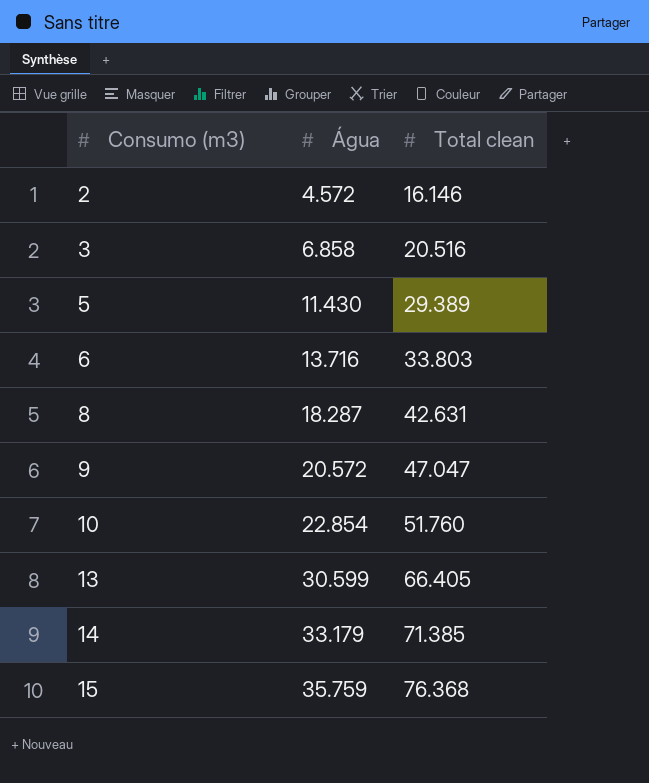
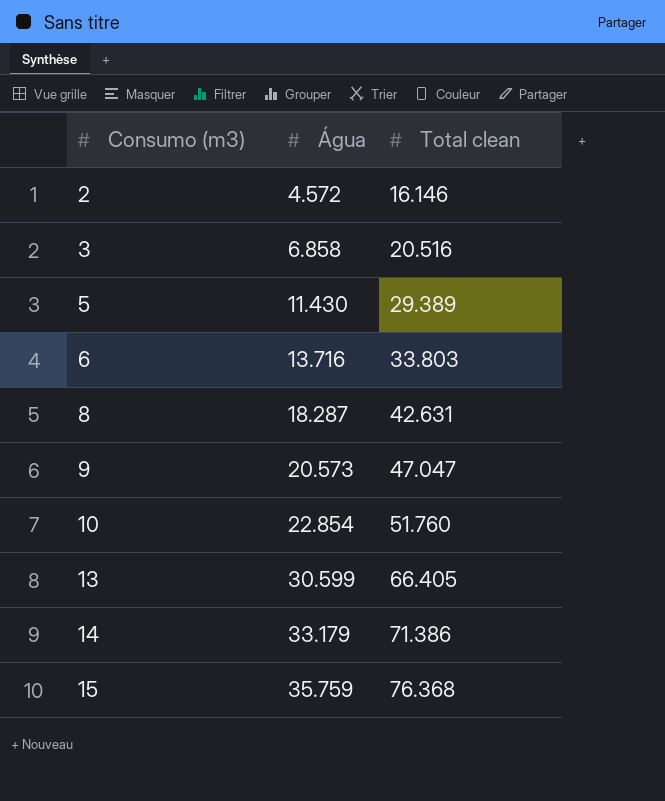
9 | Água: 20.572 -> 20.573
14 | Total clean: 71.385 -> 71.386

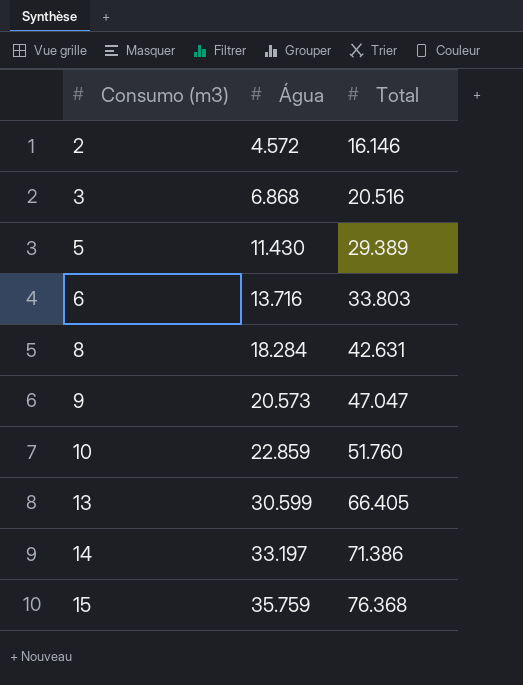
column name: Total clean -> Total
3 | Água: 6.858 -> 6.868
8 | Água: 18.287 -> 18.284
10 | Água: 22.854 -> 22.859
14 | Água: 33.179 -> 33.197

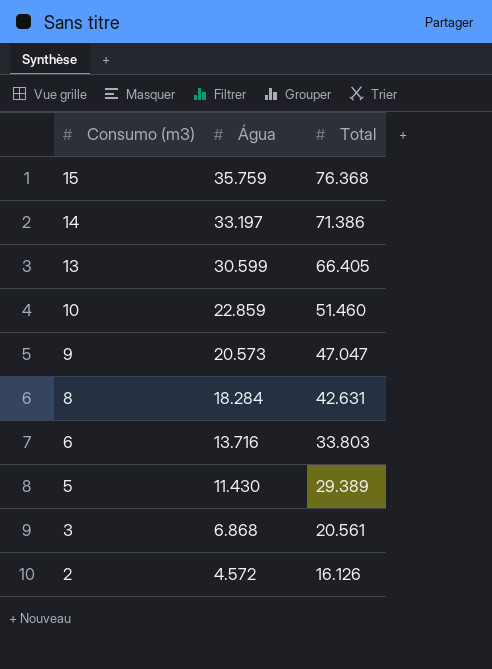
row order: Consumo (m3) ascending -> Consumo (m3) descending
10 | Total: 51.760 -> 51.460
3 | Total: 20.516 -> 20.561
2 | Total: 16.146 -> 16.126

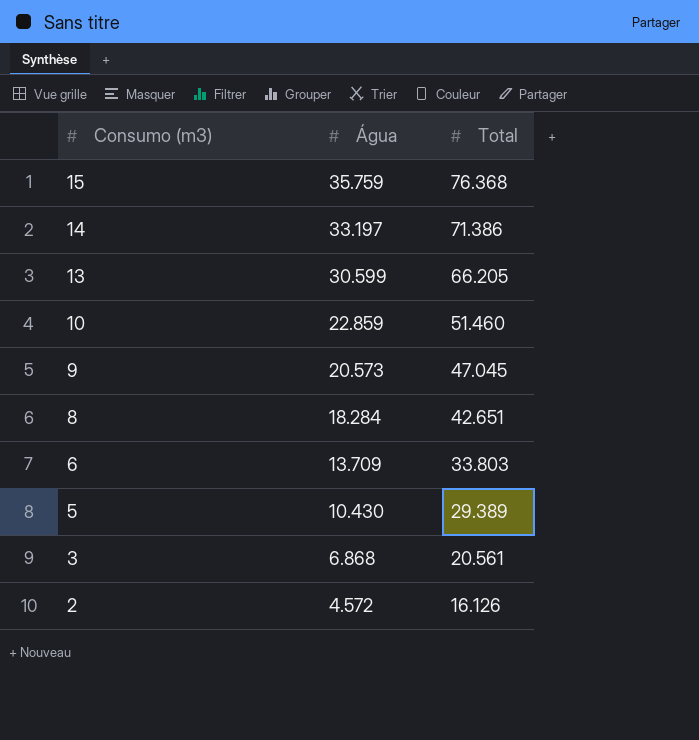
13 | Total: 66.405 -> 66.205
9 | Total: 47.047 -> 47.045
8 | Total: 42.631 -> 42.651
6 | Água: 13.716 -> 13.709
5 | Água: 11.430 -> 10.430

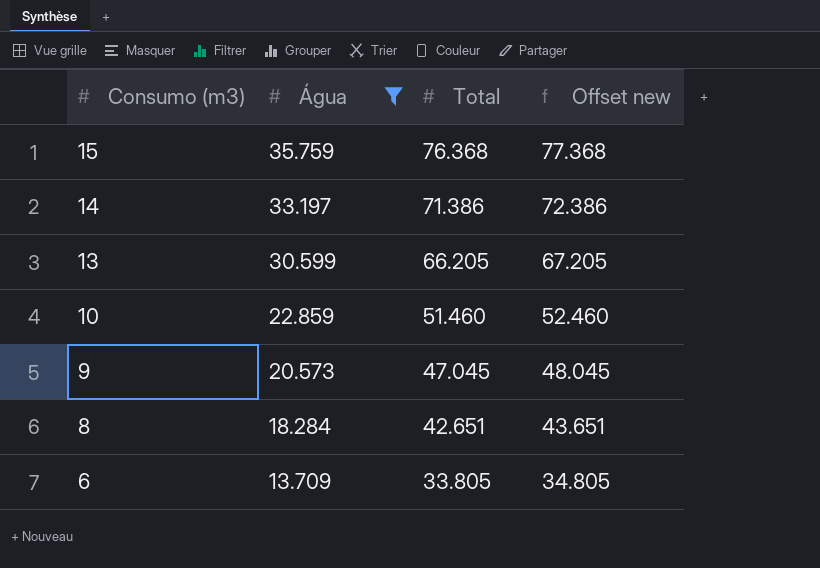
filter: none -> Água >= 13.709
column Offset new | formula: none -> [Total] + 1
6 | Total: 33.803 -> 33.805

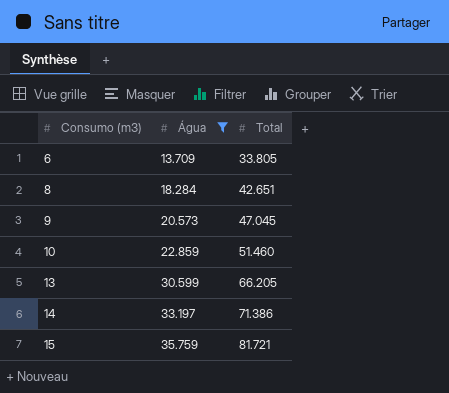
row order: Consumo (m3) descending -> Consumo (m3) ascending
column Offset new | formula: [Total] + 1 -> none
15 | Total: 76.368 -> 81.721

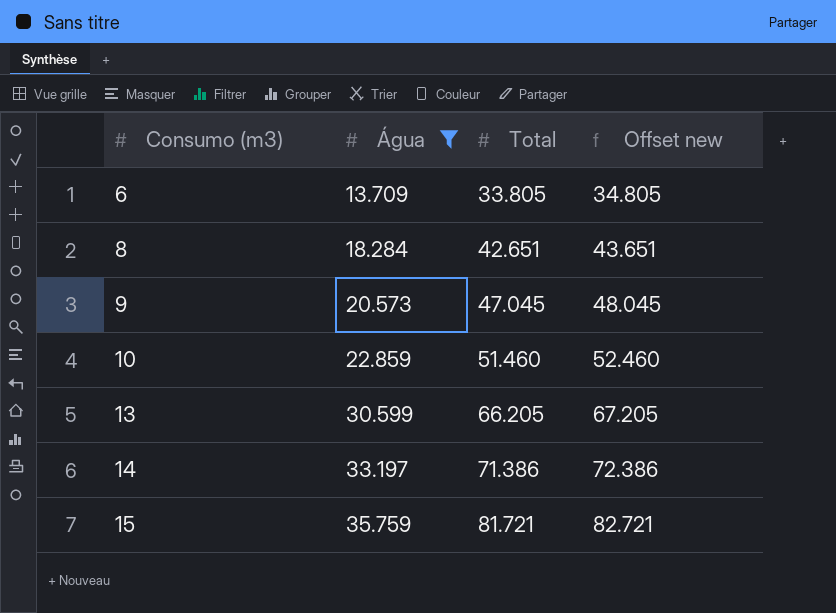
column Offset new | formula: none -> [Total] + 1

